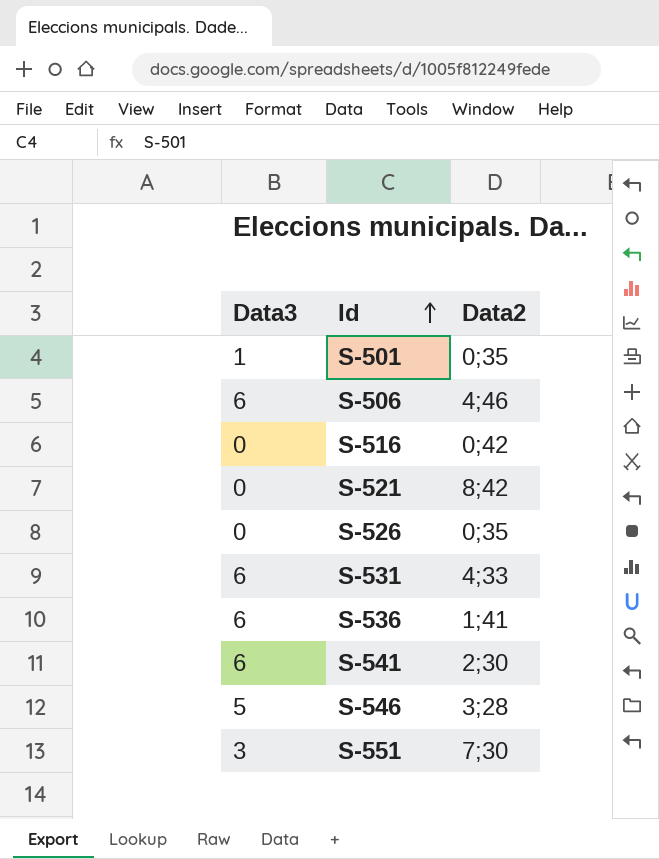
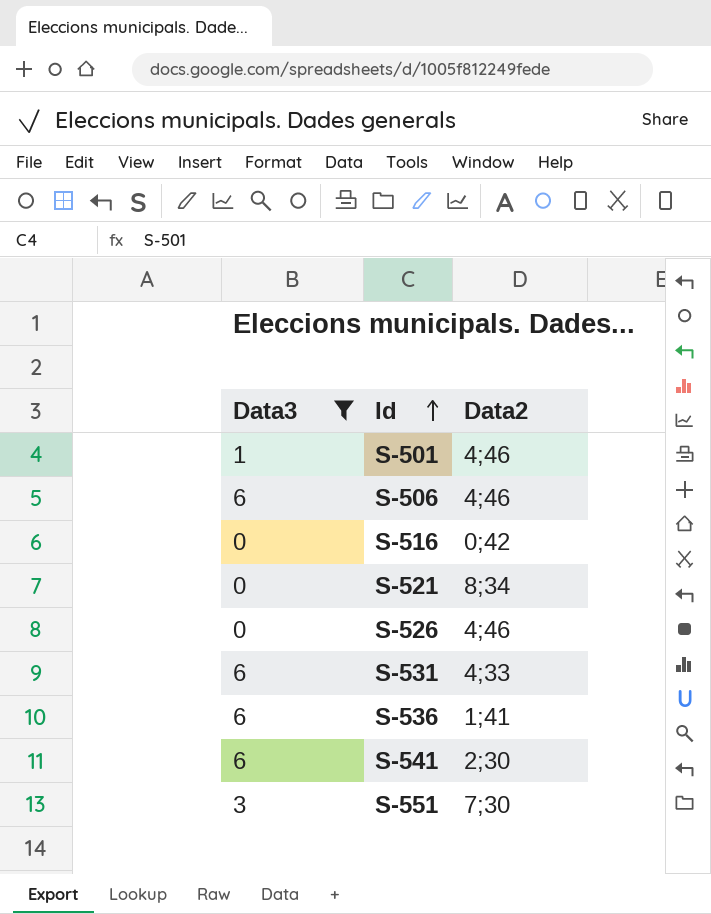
filter: none -> Data3 != 5
S-501 | Data2: 0;35 -> 4;46
S-521 | Data2: 8;42 -> 8;34
S-526 | Data2: 0;35 -> 4;46

